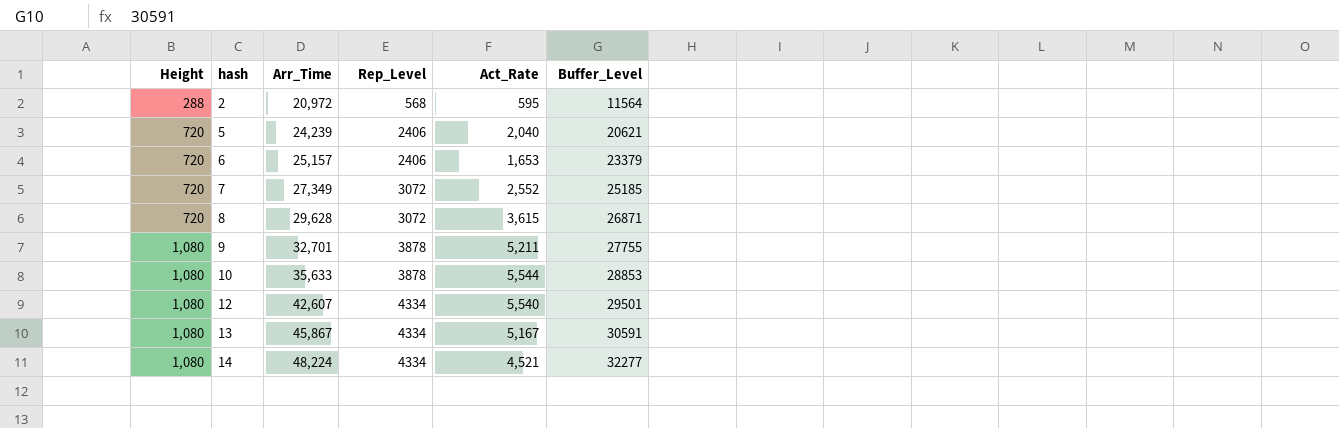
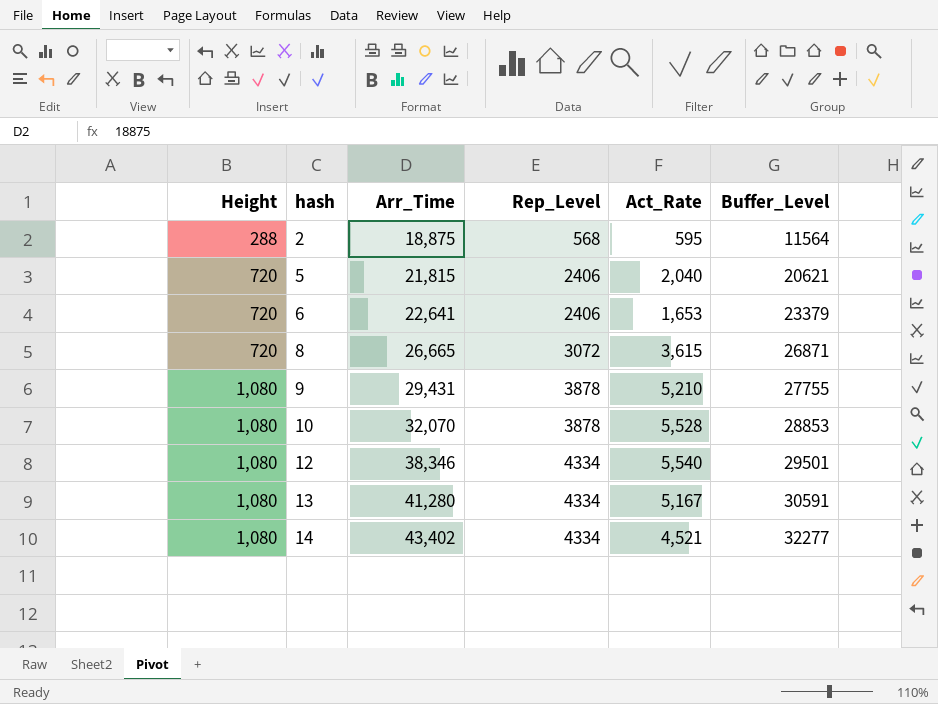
row 7: 720 | 27,349 | 3072 | 2,552 | 25185 -> none
2 | Arr_Time: 20,972 -> 18,875
5 | Arr_Time: 24,239 -> 21,815
6 | Arr_Time: 25,157 -> 22,641
8 | Arr_Time: 29,628 -> 26,665
9 | Arr_Time: 32,701 -> 29,431
9 | Act_Rate: 5,211 -> 5,210
10 | Arr_Time: 35,633 -> 32,070
10 | Act_Rate: 5,544 -> 5,528
12 | Arr_Time: 42,607 -> 38,346
13 | Arr_Time: 45,867 -> 41,280
14 | Arr_Time: 48,224 -> 43,402

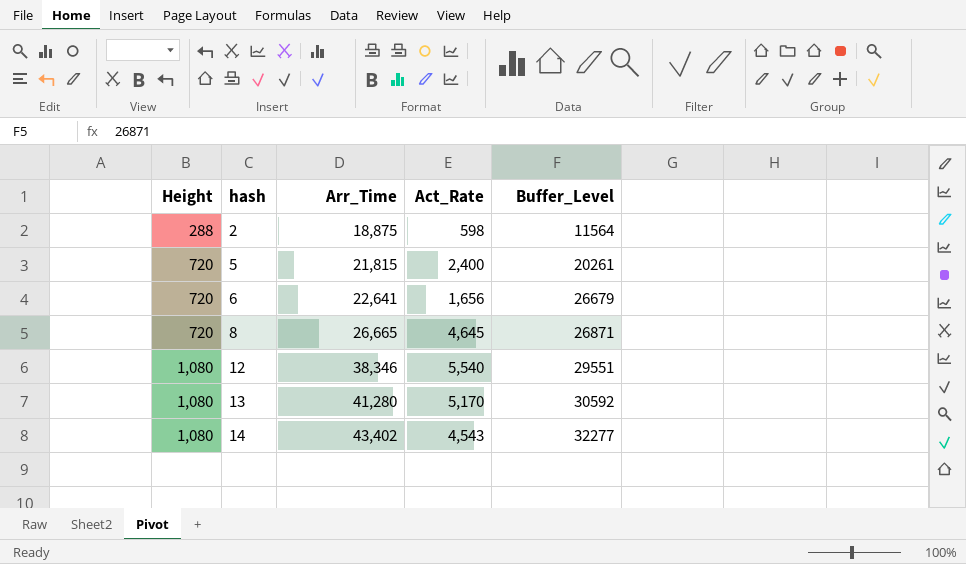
column Rep_Level | position: 4 -> none
row 9: 1,080 | 29,431 | 3878 | 5,210 | 27755 -> none
row 10: 1,080 | 32,070 | 3878 | 5,528 | 28853 -> none
2 | Act_Rate: 595 -> 598
5 | Act_Rate: 2,040 -> 2,400
5 | Buffer_Level: 20621 -> 20261
6 | Act_Rate: 1,653 -> 1,656
6 | Buffer_Level: 23379 -> 26679
8 | Act_Rate: 3,615 -> 4,645
12 | Buffer_Level: 29501 -> 29551
13 | Act_Rate: 5,167 -> 5,170
13 | Buffer_Level: 30591 -> 30592
14 | Act_Rate: 4,521 -> 4,543

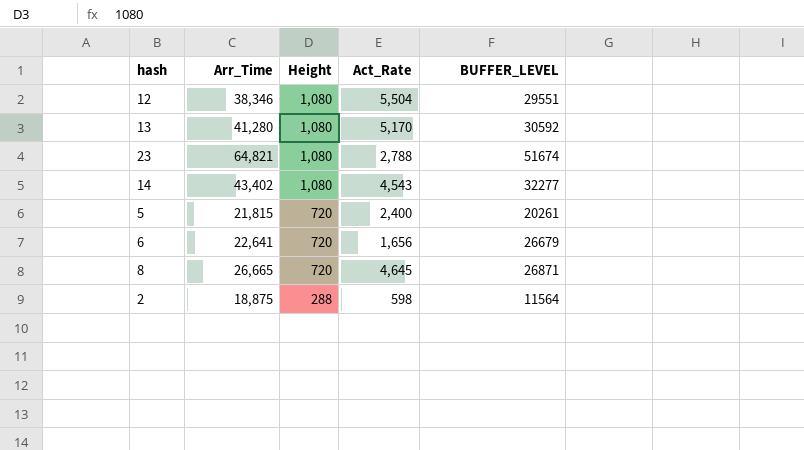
row order: Height ascending -> Height descending
column Height | position: 1 -> 3
column name: Buffer_Level -> BUFFER_LEVEL
12 | Act_Rate: 5,540 -> 5,504
row 23: none -> 64,821 | 1,080 | 2,788 | 51674

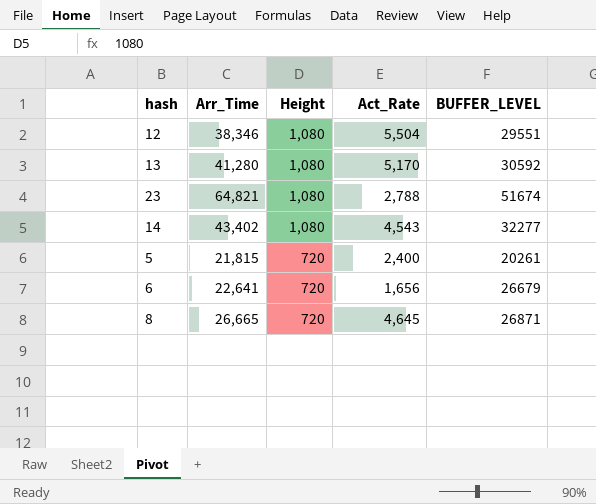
row 2: 18,875 | 288 | 598 | 11564 -> none

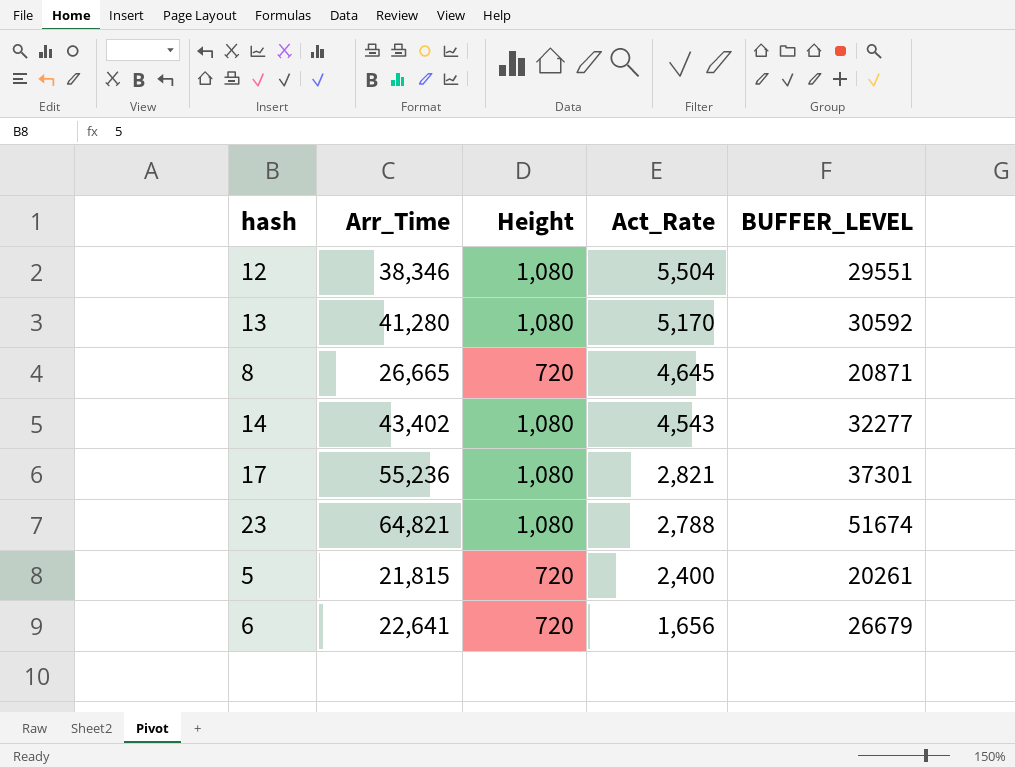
row order: Height descending -> Act_Rate descending
8 | BUFFER_LEVEL: 26871 -> 20871
row 17: none -> 55,236 | 1,080 | 2,821 | 37301

